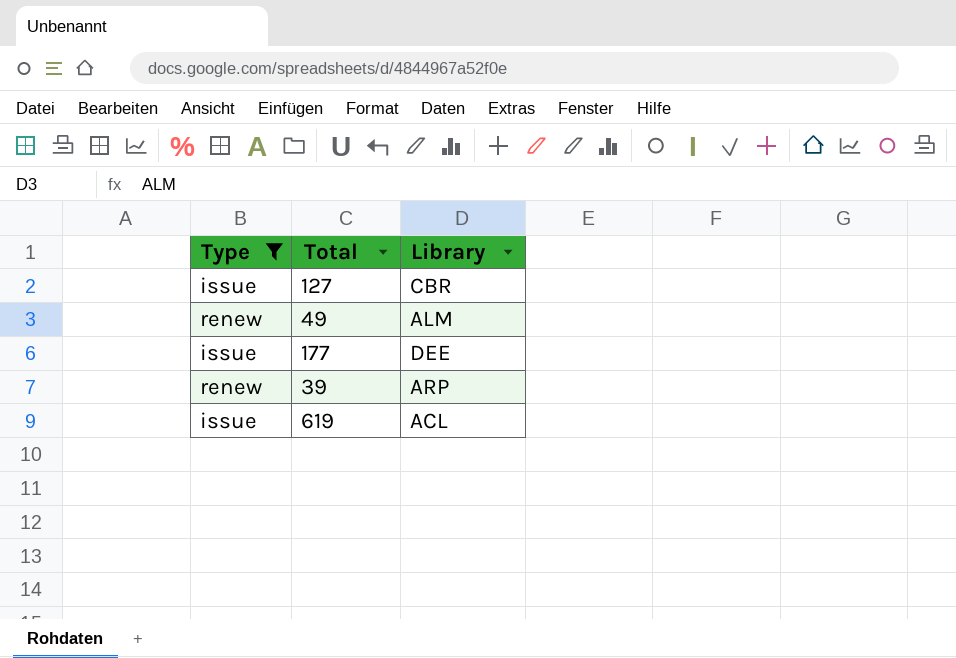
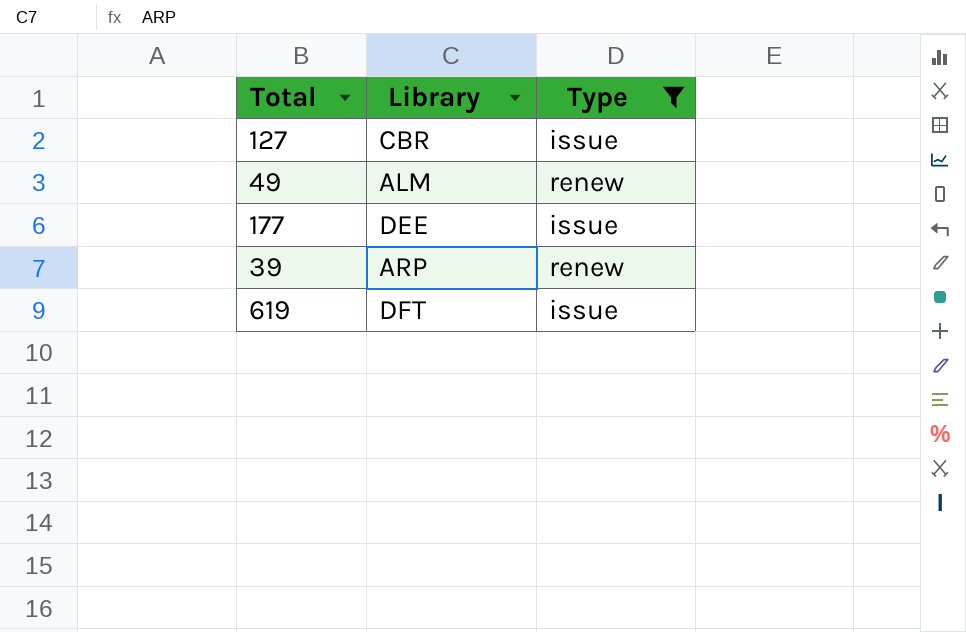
column Type | position: 1 -> 3
619 | Library: ACL -> DFT

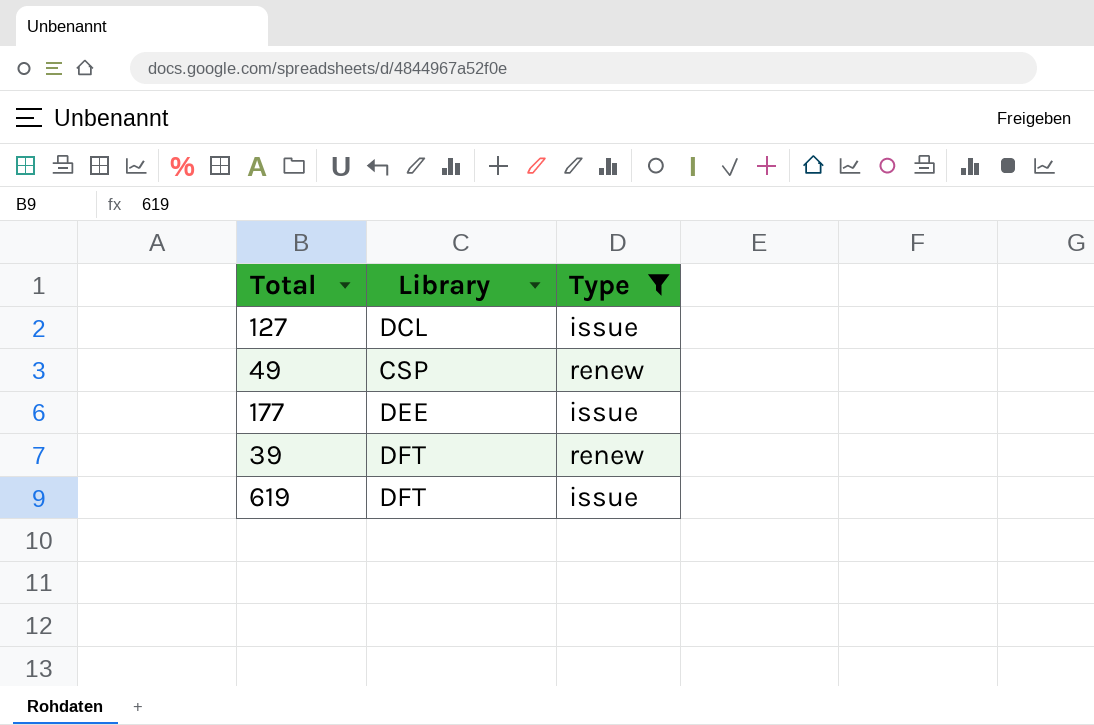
127 | Library: CBR -> DCL
49 | Library: ALM -> CSP
39 | Library: ARP -> DFT

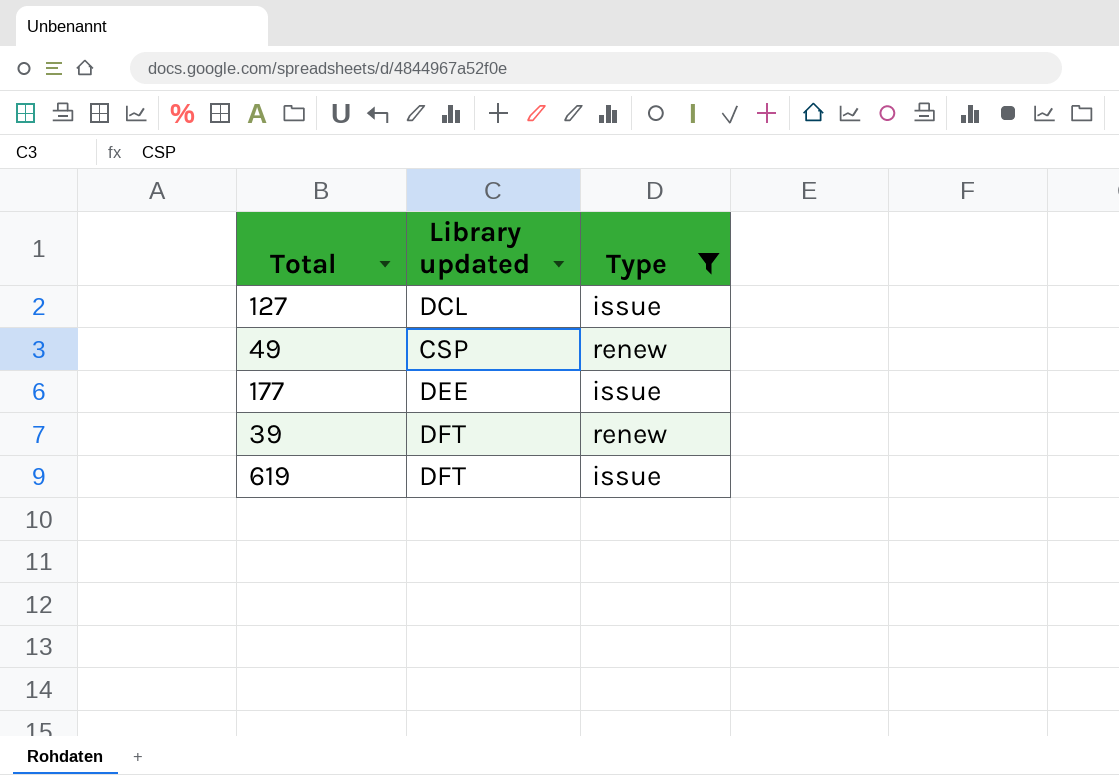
column name: Library -> Library updated

